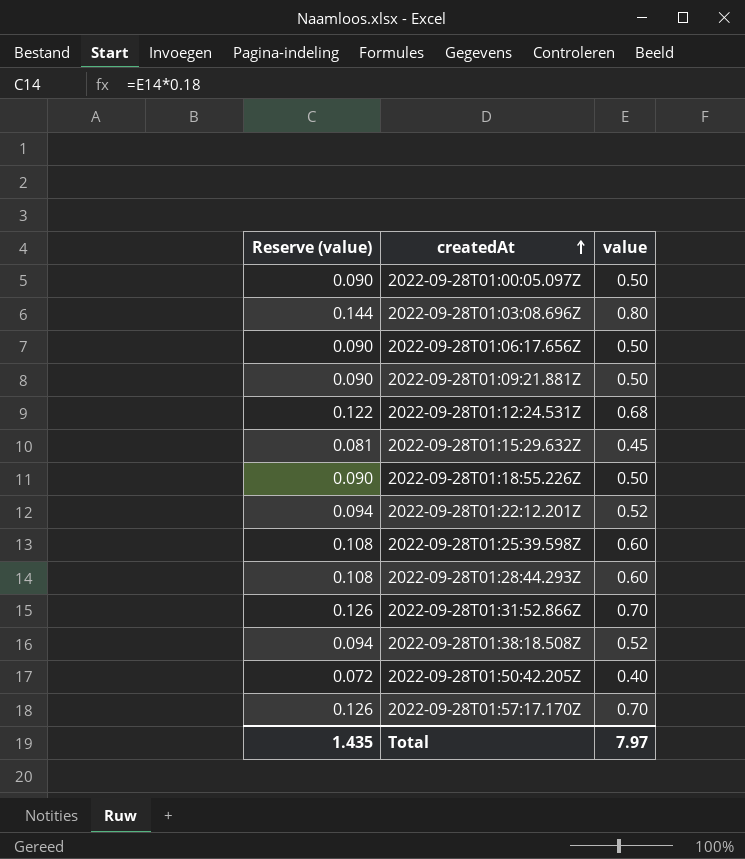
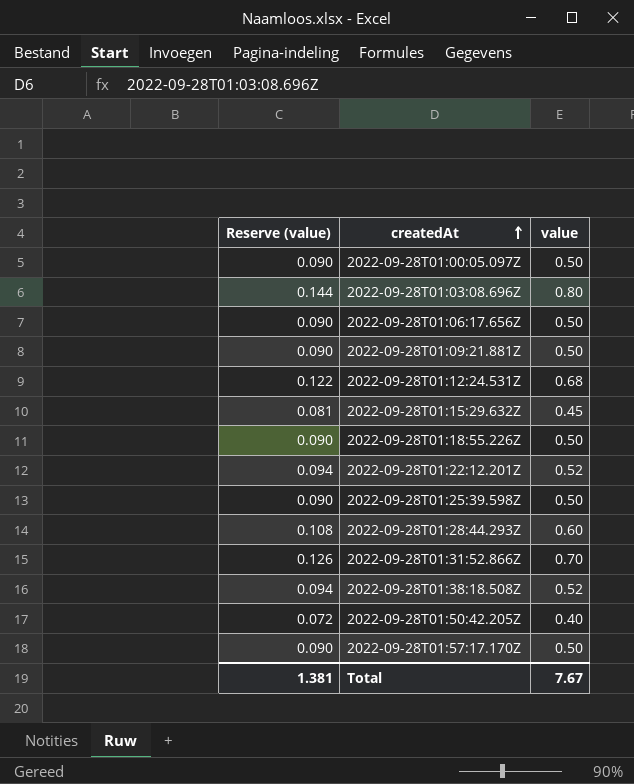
2022-09-28T01:25:39.598Z | Reserve (value): 0.108 -> 0.090
2022-09-28T01:25:39.598Z | value: 0.60 -> 0.50
2022-09-28T01:57:17.170Z | Reserve (value): 0.126 -> 0.090
2022-09-28T01:57:17.170Z | value: 0.70 -> 0.50
Total | Reserve (value): 1.435 -> 1.381
Total | value: 7.97 -> 7.67

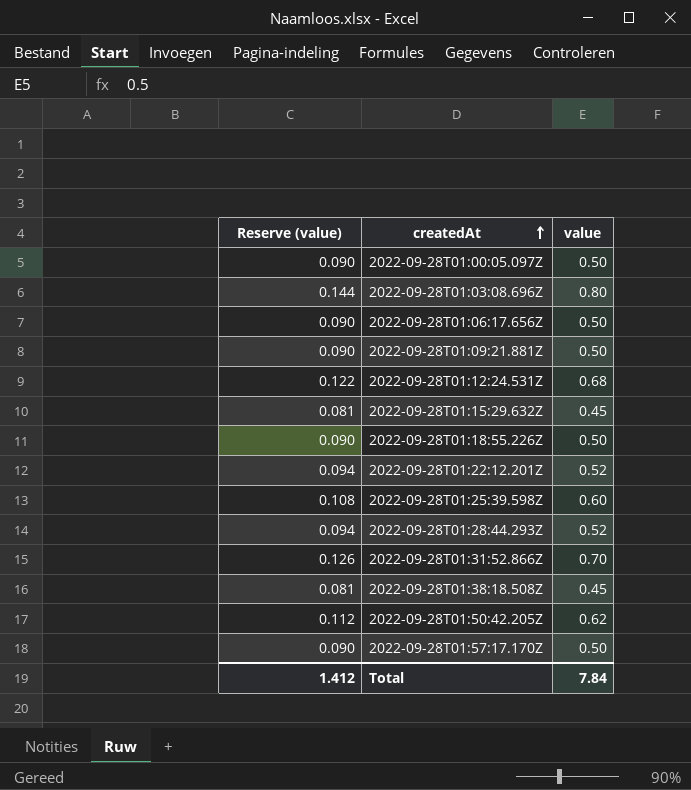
2022-09-28T01:25:39.598Z | Reserve (value): 0.090 -> 0.108
2022-09-28T01:25:39.598Z | value: 0.50 -> 0.60
2022-09-28T01:28:44.293Z | Reserve (value): 0.108 -> 0.094
2022-09-28T01:28:44.293Z | value: 0.60 -> 0.52
2022-09-28T01:38:18.508Z | Reserve (value): 0.094 -> 0.081
2022-09-28T01:38:18.508Z | value: 0.52 -> 0.45
2022-09-28T01:50:42.205Z | Reserve (value): 0.072 -> 0.112
2022-09-28T01:50:42.205Z | value: 0.40 -> 0.62
Total | Reserve (value): 1.381 -> 1.412
Total | value: 7.67 -> 7.84

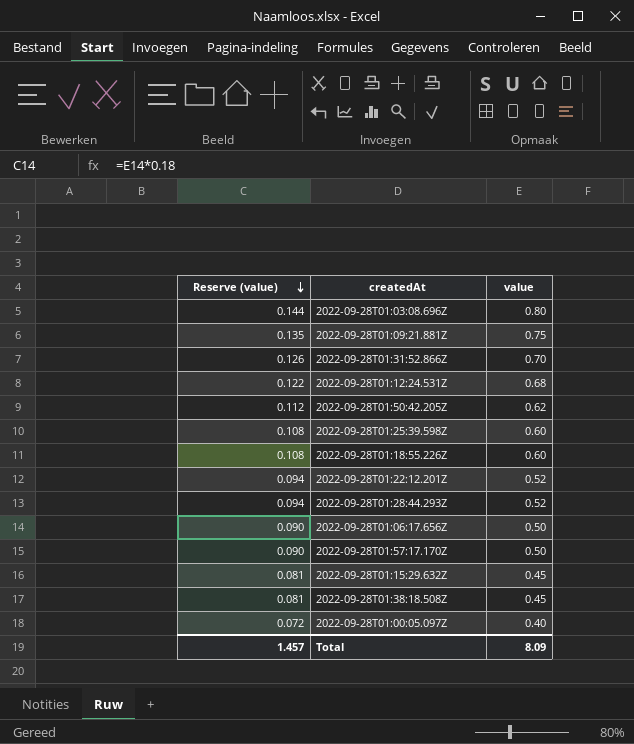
row order: createdAt ascending -> Reserve (value) descending
2022-09-28T01:09:21.881Z | Reserve (value): 0.090 -> 0.135
2022-09-28T01:09:21.881Z | value: 0.50 -> 0.75
2022-09-28T01:18:55.226Z | Reserve (value): 0.090 -> 0.108
2022-09-28T01:18:55.226Z | value: 0.50 -> 0.60
2022-09-28T01:00:05.097Z | Reserve (value): 0.090 -> 0.072
2022-09-28T01:00:05.097Z | value: 0.50 -> 0.40
Total | Reserve (value): 1.412 -> 1.457
Total | value: 7.84 -> 8.09

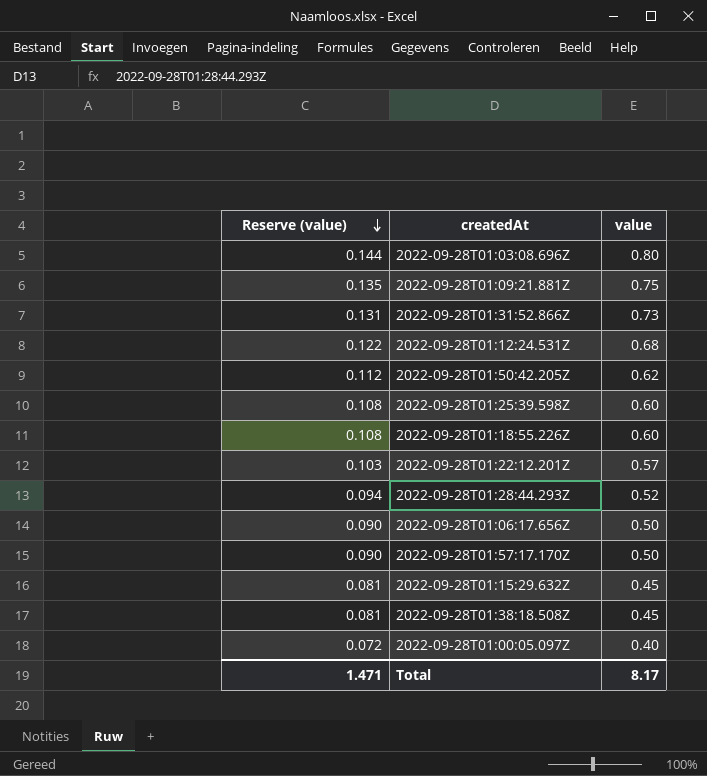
2022-09-28T01:31:52.866Z | Reserve (value): 0.126 -> 0.131
2022-09-28T01:31:52.866Z | value: 0.70 -> 0.73
2022-09-28T01:22:12.201Z | Reserve (value): 0.094 -> 0.103
2022-09-28T01:22:12.201Z | value: 0.52 -> 0.57
Total | Reserve (value): 1.457 -> 1.471
Total | value: 8.09 -> 8.17

